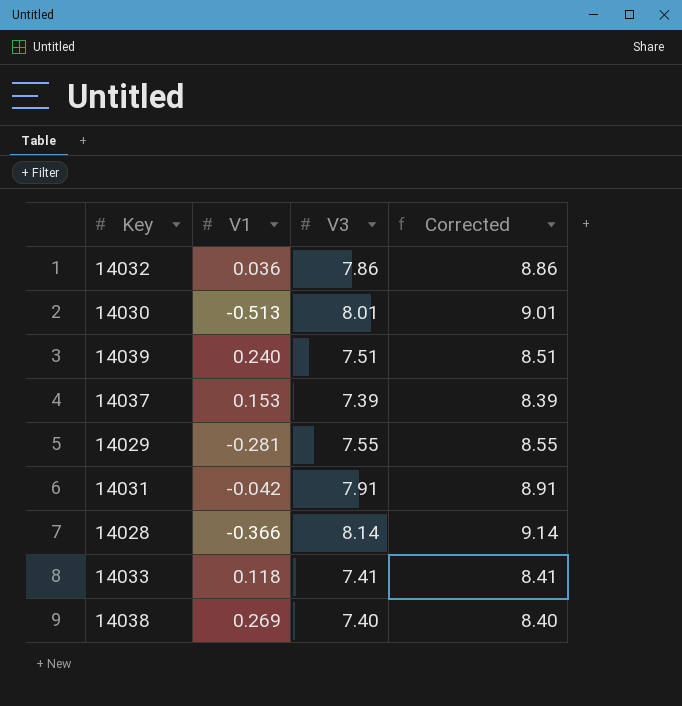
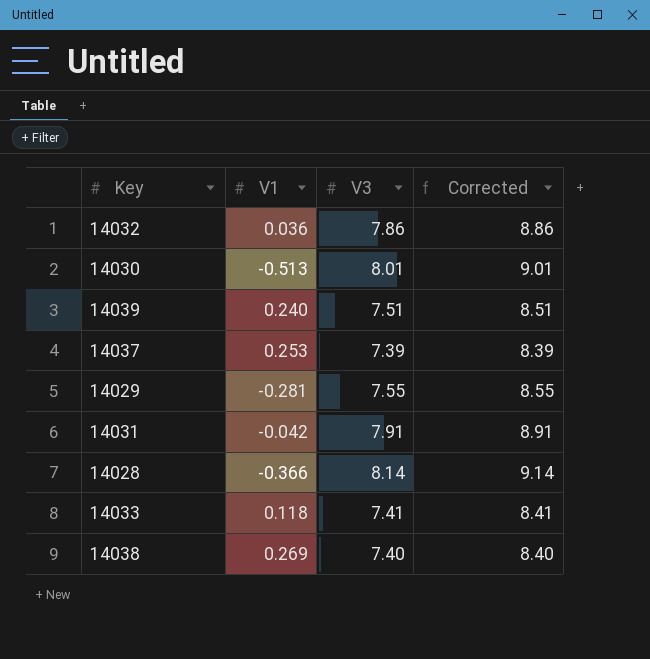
14037 | V1: 0.153 -> 0.253

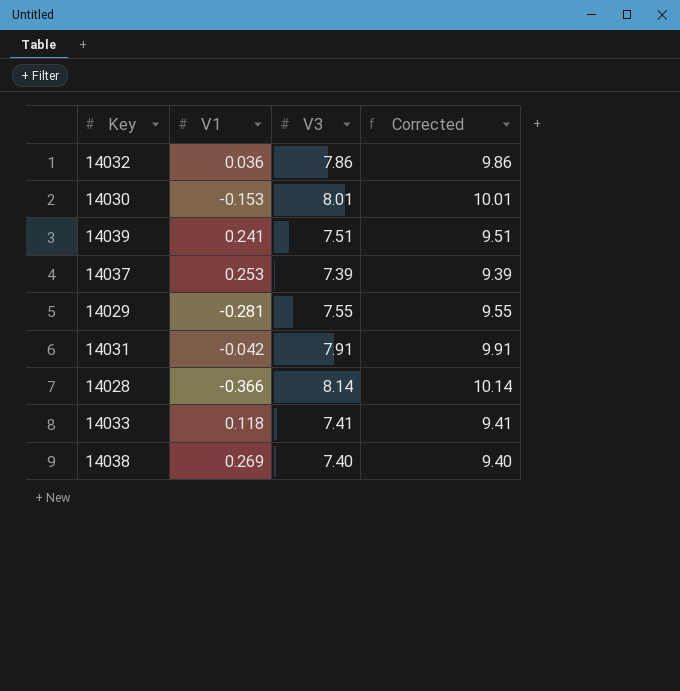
column Corrected | formula: [V3] + 1 -> [V3] + 2
14030 | V1: -0.513 -> -0.153
14039 | V1: 0.240 -> 0.241

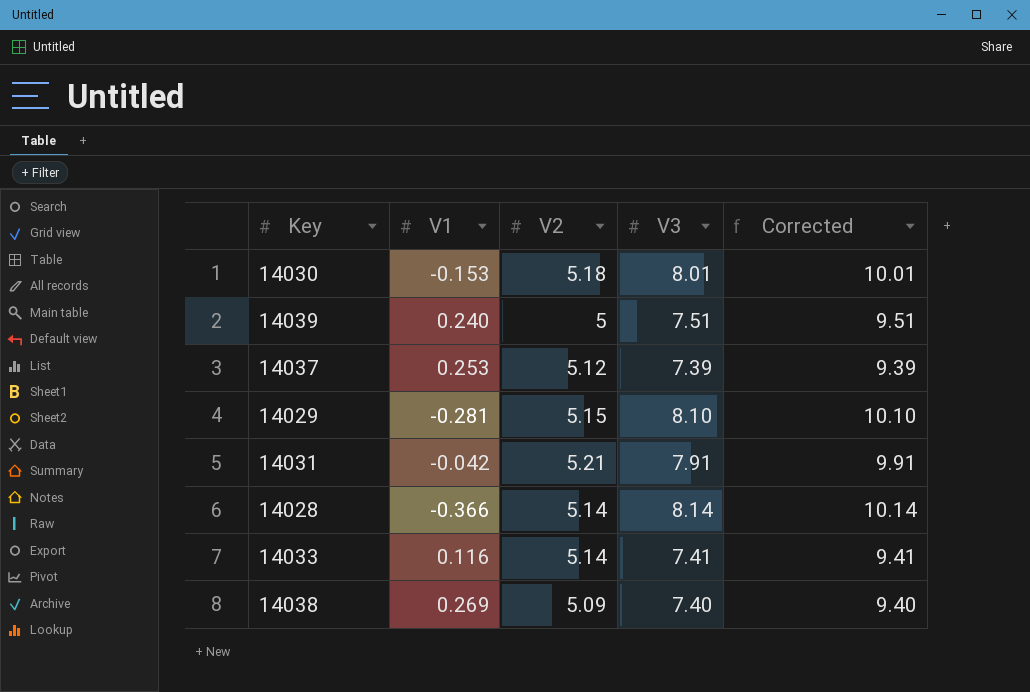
column V2 | position: none -> 3
row 14032: 0.036 | 7.86 | 9.86 -> none
14039 | V1: 0.241 -> 0.240
14029 | V3: 7.55 -> 8.10
14029 | Corrected: 9.55 -> 10.10
14033 | V1: 0.118 -> 0.116

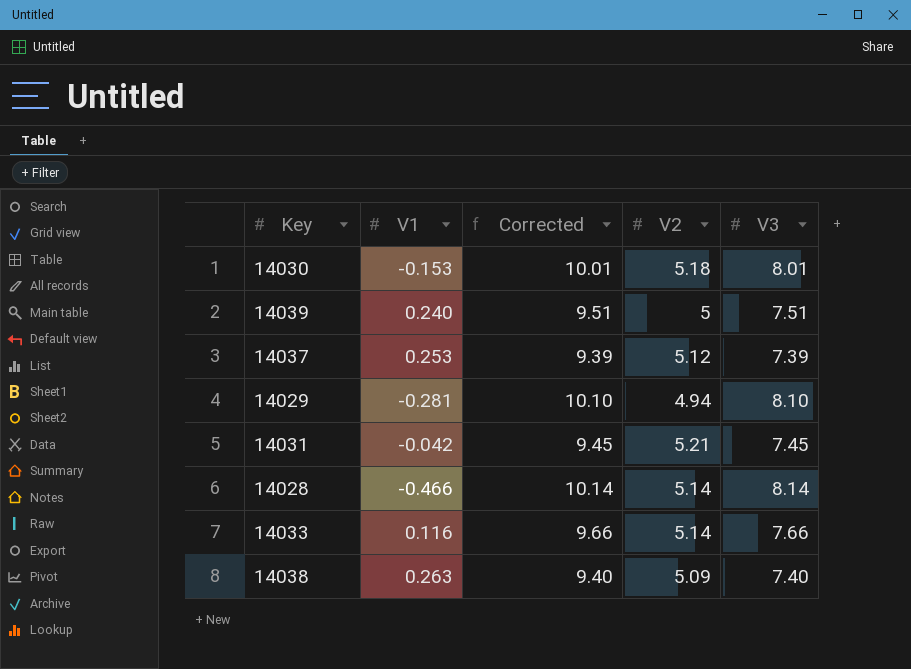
column Corrected | position: 5 -> 3
14029 | V2: 5.15 -> 4.94
14031 | Corrected: 9.91 -> 9.45
14031 | V3: 7.91 -> 7.45
14028 | V1: -0.366 -> -0.466
14033 | Corrected: 9.41 -> 9.66
14033 | V3: 7.41 -> 7.66
14038 | V1: 0.269 -> 0.263

